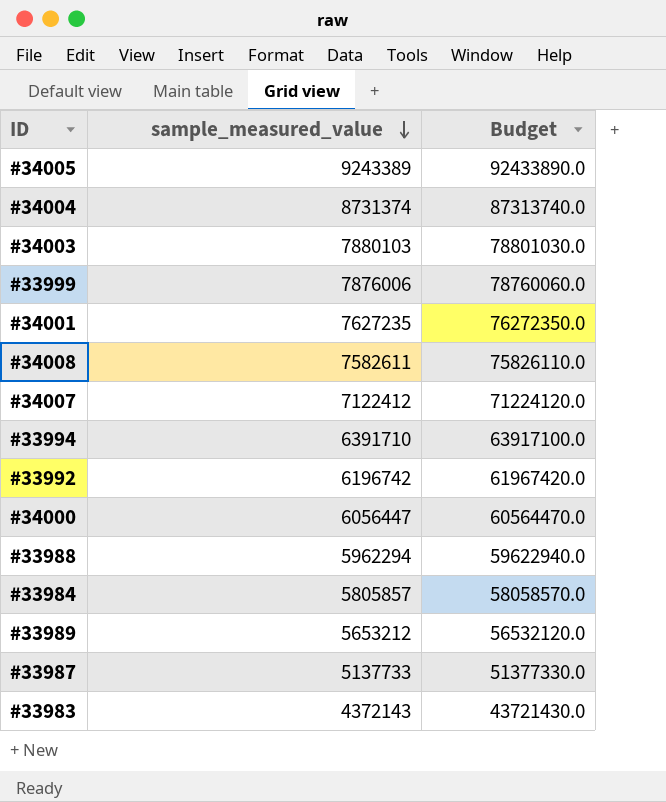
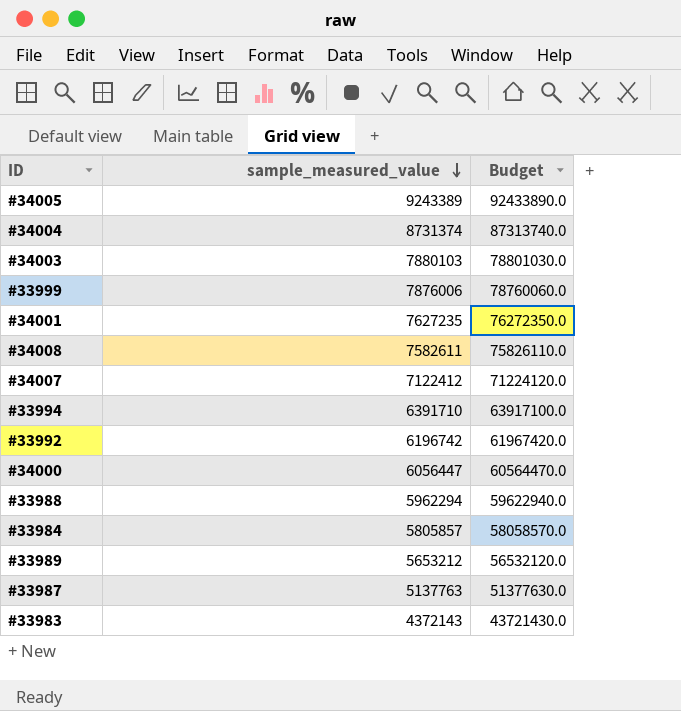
#33987 | sample_measured_value: 5137733 -> 5137763
#33987 | Budget: 51377330.0 -> 51377630.0

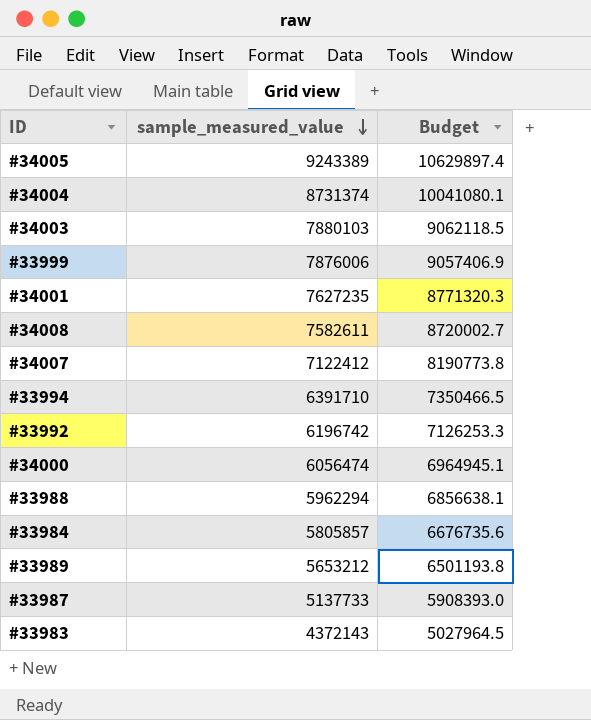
column Budget | formula: [sample_measured_value] * 10 -> [sample_measured_value] * 1.15
#34000 | sample_measured_value: 6056447 -> 6056474
#33987 | sample_measured_value: 5137763 -> 5137733

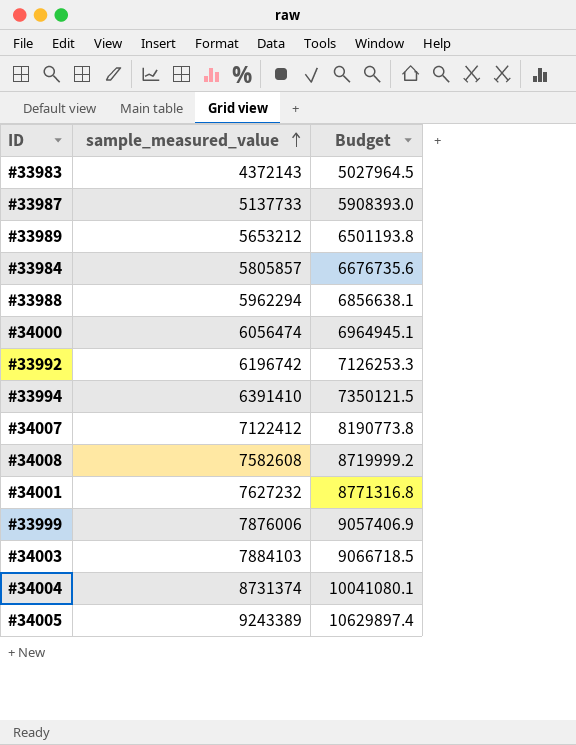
row order: sample_measured_value descending -> sample_measured_value ascending
#33994 | sample_measured_value: 6391710 -> 6391410
#33994 | Budget: 7350466.5 -> 7350121.5
#34008 | sample_measured_value: 7582611 -> 7582608
#34008 | Budget: 8720002.7 -> 8719999.2
#34001 | sample_measured_value: 7627235 -> 7627232
#34001 | Budget: 8771320.3 -> 8771316.8
#34003 | sample_measured_value: 7880103 -> 7884103
#34003 | Budget: 9062118.5 -> 9066718.5

